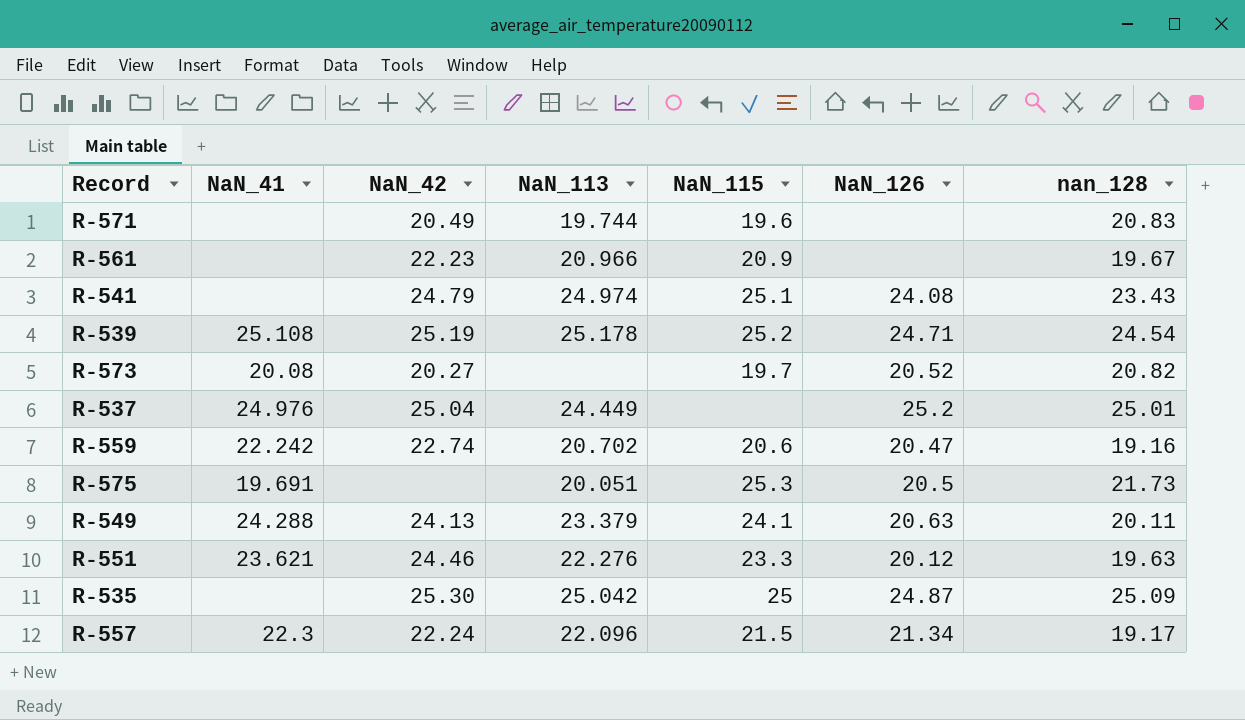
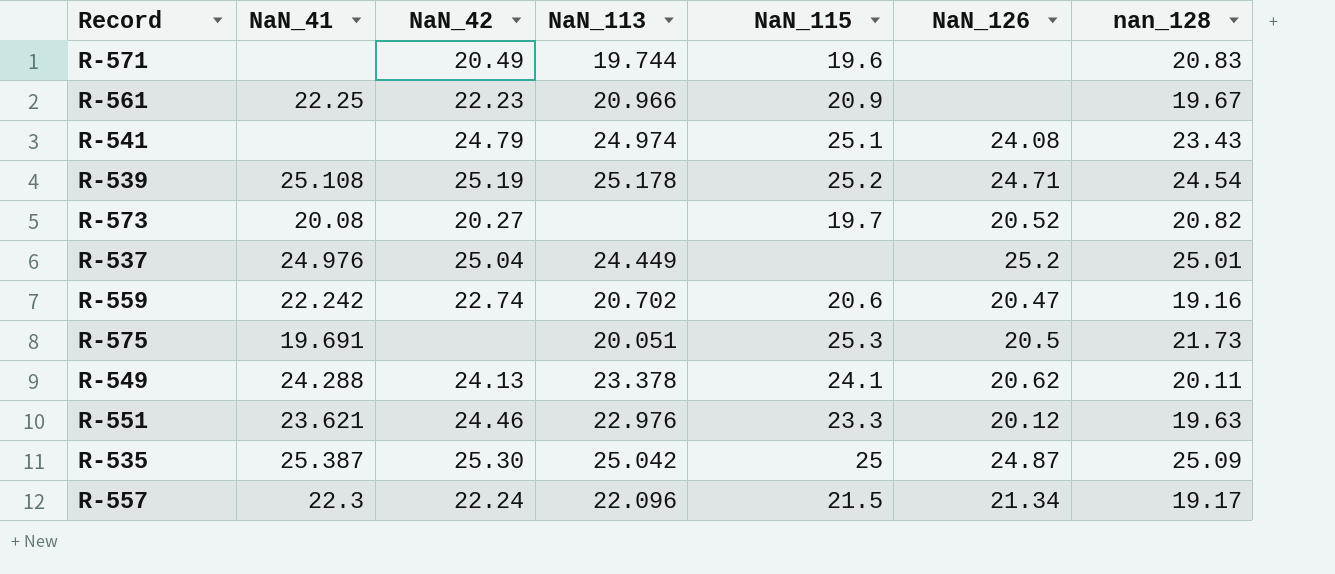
R-561 | NaN_41: none -> 22.25
R-549 | NaN_113: 23.379 -> 23.378
R-549 | NaN_126: 20.63 -> 20.62
R-551 | NaN_113: 22.276 -> 22.976
R-535 | NaN_41: none -> 25.387

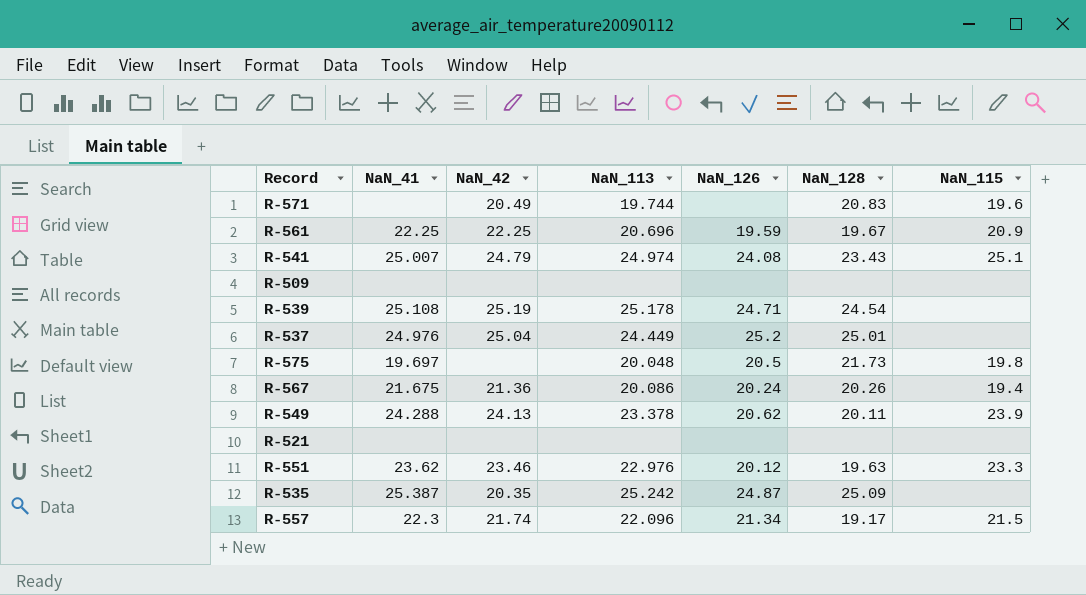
column name: nan_128 -> NaN_128
column NaN_115 | position: 5 -> 7
row R-573: 20.08 | 20.27 | none | 19.7 | 20.52 | 20.82 -> none
row R-559: 22.242 | 22.74 | 20.702 | 20.6 | 20.47 | 19.16 -> none
R-561 | NaN_42: 22.23 -> 22.25
R-561 | NaN_113: 20.966 -> 20.696
R-561 | NaN_126: none -> 19.59
R-541 | NaN_41: none -> 25.007
row R-509: none -> none | none | none | none | none | none
R-539 | NaN_115: 25.2 -> none
R-575 | NaN_41: 19.691 -> 19.697
R-575 | NaN_113: 20.051 -> 20.048
R-575 | NaN_115: 25.3 -> 19.8
row R-567: none -> 21.675 | 21.36 | 20.086 | 20.24 | 20.26 | 19.4
R-549 | NaN_115: 24.1 -> 23.9
row R-521: none -> none | none | none | none | none | none
R-551 | NaN_41: 23.621 -> 23.62
R-551 | NaN_42: 24.46 -> 23.46
R-535 | NaN_42: 25.30 -> 20.35
R-535 | NaN_113: 25.042 -> 25.242
R-535 | NaN_115: 25 -> none
R-557 | NaN_42: 22.24 -> 21.74

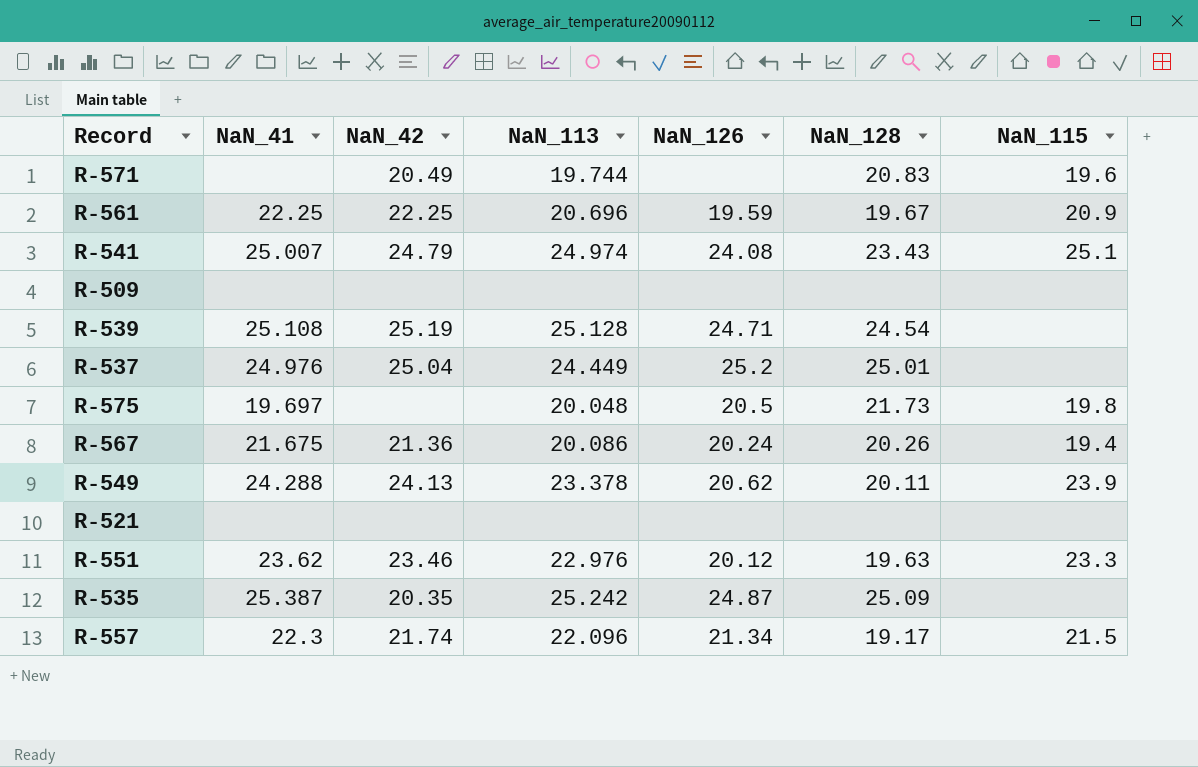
R-539 | NaN_113: 25.178 -> 25.128

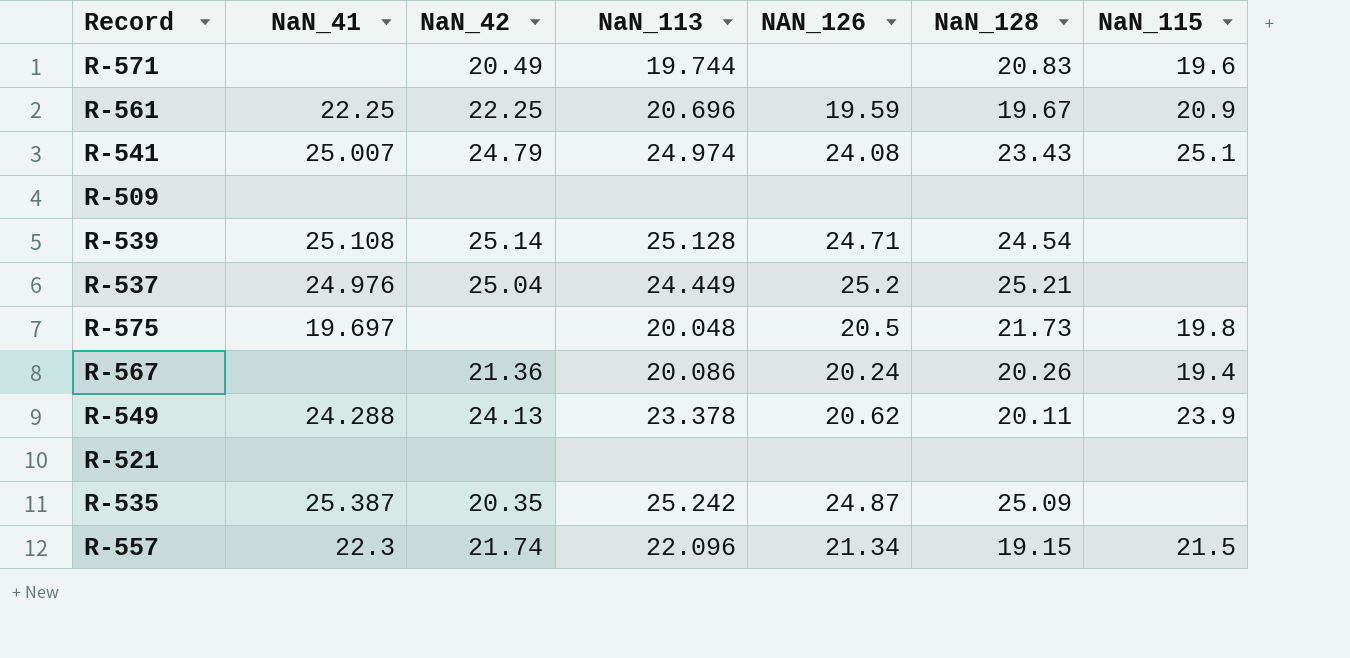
column name: NaN_126 -> NAN_126
row R-551: 23.62 | 23.46 | 22.976 | 20.12 | 19.63 | 23.3 -> none
R-539 | NaN_42: 25.19 -> 25.14
R-537 | NaN_128: 25.01 -> 25.21
R-567 | NaN_41: 21.675 -> none
R-557 | NaN_128: 19.17 -> 19.15

